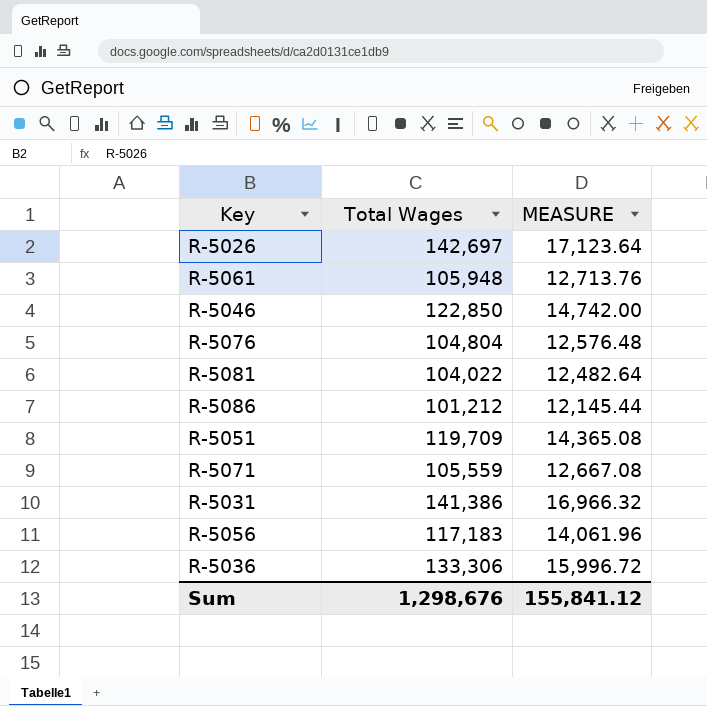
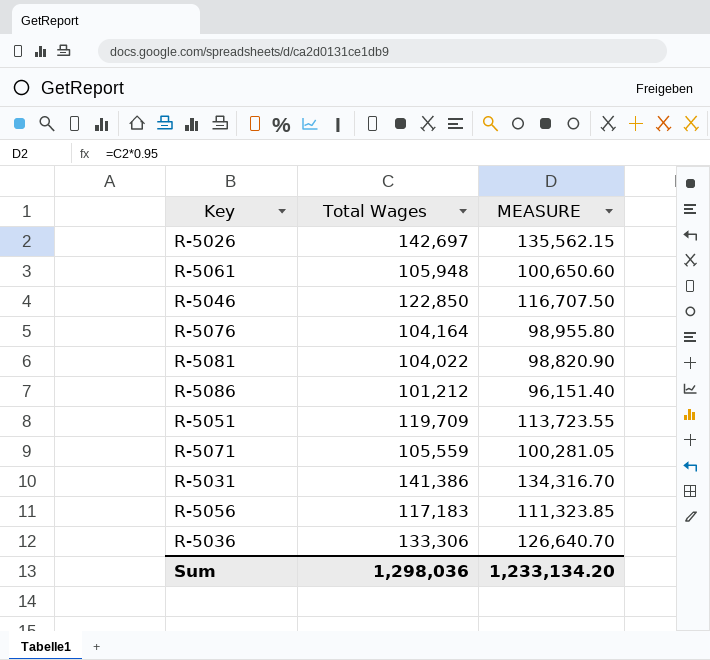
column MEASURE | formula: [Total Wages] * 0.12 -> [Total Wages] * 0.95
R-5076 | Total Wages: 104,804 -> 104,164
Sum | Total Wages: 1,298,676 -> 1,298,036
Sum | MEASURE: 155,841.12 -> 1,233,134.20

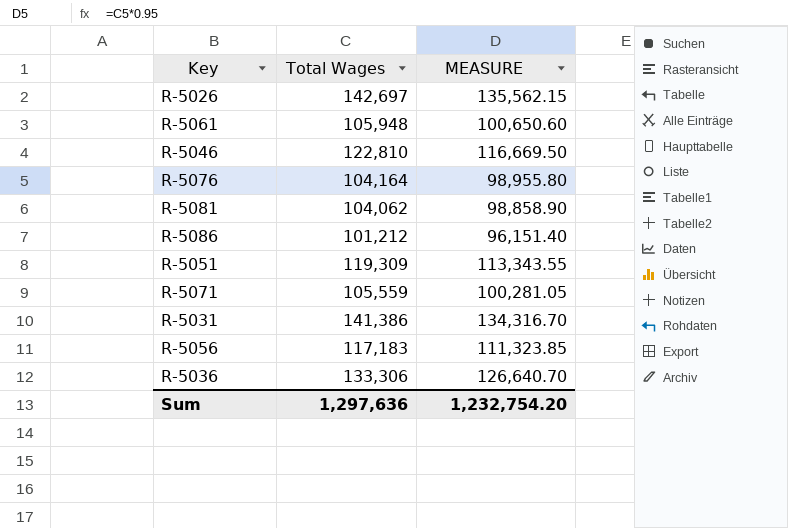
R-5046 | Total Wages: 122,850 -> 122,810
R-5046 | MEASURE: 116,707.50 -> 116,669.50
R-5081 | Total Wages: 104,022 -> 104,062
R-5081 | MEASURE: 98,820.90 -> 98,858.90
R-5051 | Total Wages: 119,709 -> 119,309
R-5051 | MEASURE: 113,723.55 -> 113,343.55
Sum | Total Wages: 1,298,036 -> 1,297,636
Sum | MEASURE: 1,233,134.20 -> 1,232,754.20

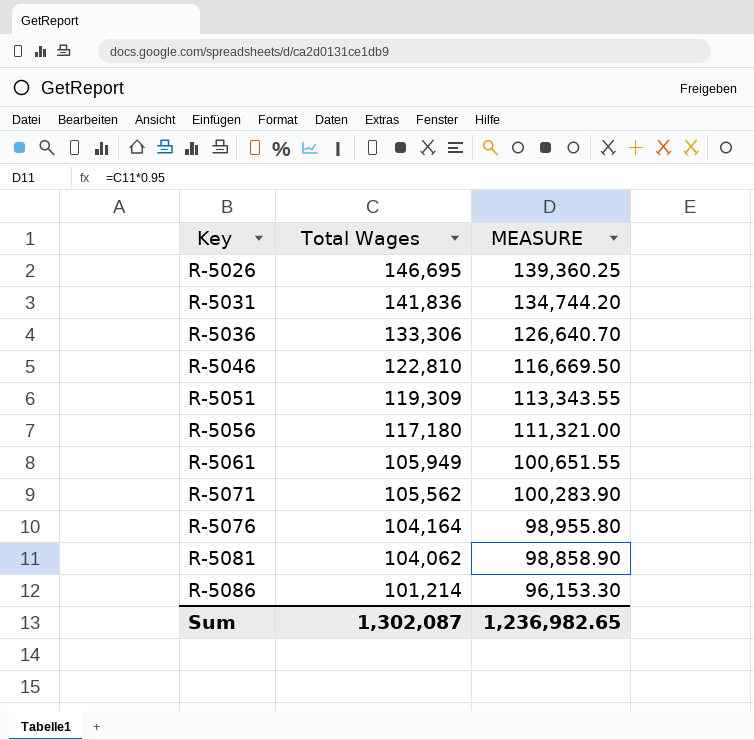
row order: none -> Key ascending
R-5026 | Total Wages: 142,697 -> 146,695
R-5026 | MEASURE: 135,562.15 -> 139,360.25
R-5031 | Total Wages: 141,386 -> 141,836
R-5031 | MEASURE: 134,316.70 -> 134,744.20
R-5056 | Total Wages: 117,183 -> 117,180
R-5056 | MEASURE: 111,323.85 -> 111,321.00
R-5061 | Total Wages: 105,948 -> 105,949
R-5061 | MEASURE: 100,650.60 -> 100,651.55
R-5071 | Total Wages: 105,559 -> 105,562
R-5071 | MEASURE: 100,281.05 -> 100,283.90
R-5086 | Total Wages: 101,212 -> 101,214
R-5086 | MEASURE: 96,151.40 -> 96,153.30
Sum | Total Wages: 1,297,636 -> 1,302,087
Sum | MEASURE: 1,232,754.20 -> 1,236,982.65

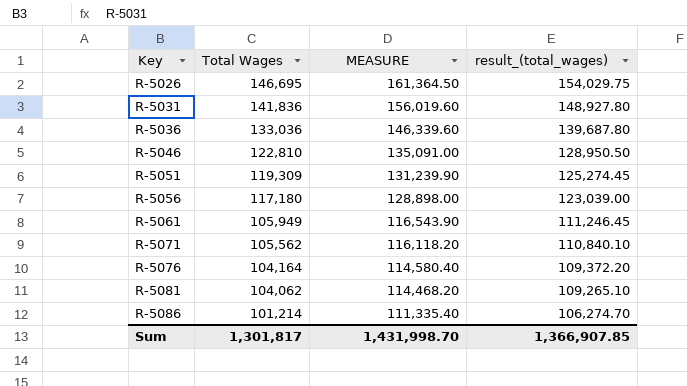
column MEASURE | formula: [Total Wages] * 0.95 -> [Total Wages] * 1.1
column result_(total_wages) | formula: none -> [Total Wages] * 1.05
R-5036 | Total Wages: 133,306 -> 133,036
Sum | Total Wages: 1,302,087 -> 1,301,817
Sum | MEASURE: 1,236,982.65 -> 1,431,998.70

